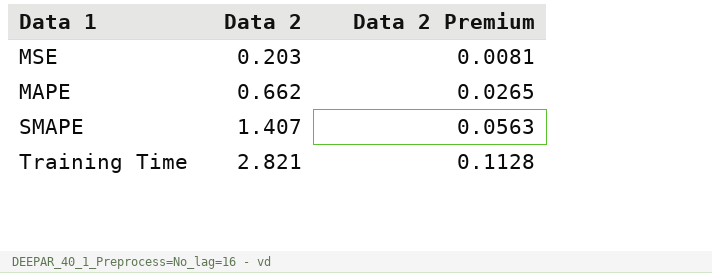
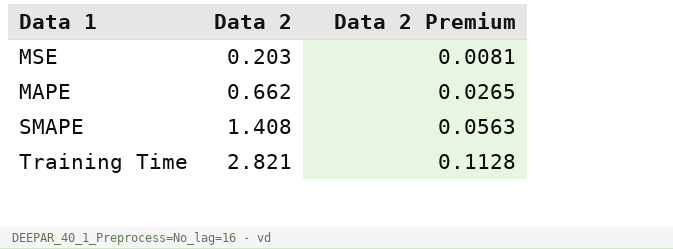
SMAPE | Data 2: 1.407 -> 1.408

